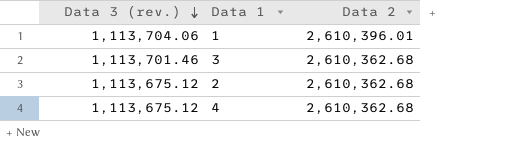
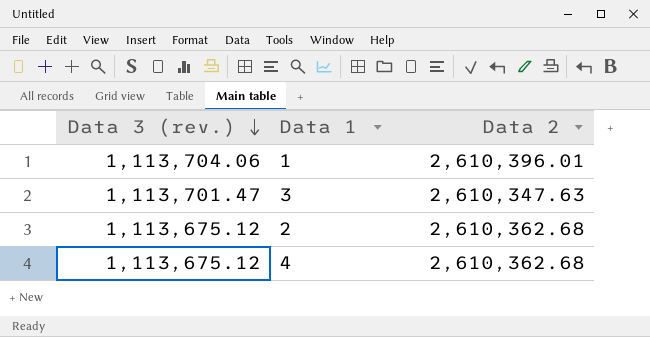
3 | Data 3 (rev.): 1,113,701.46 -> 1,113,701.47
3 | Data 2: 2,610,362.68 -> 2,610,347.63

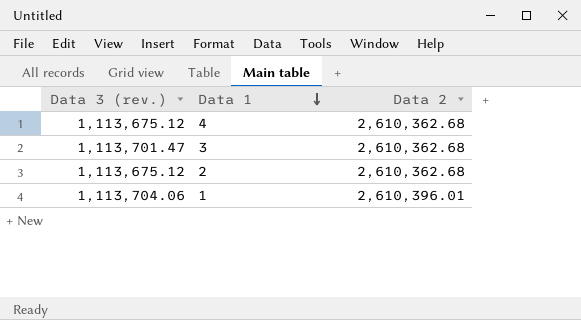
row order: Data 3 (rev.) descending -> Data 1 descending
3 | Data 2: 2,610,347.63 -> 2,610,362.68

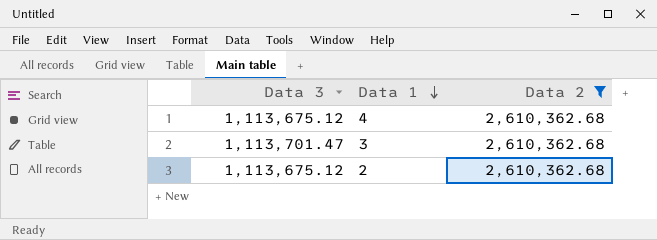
filter: none -> Data 2 = 2,610,362.68
column name: Data 3 (rev.) -> Data 3

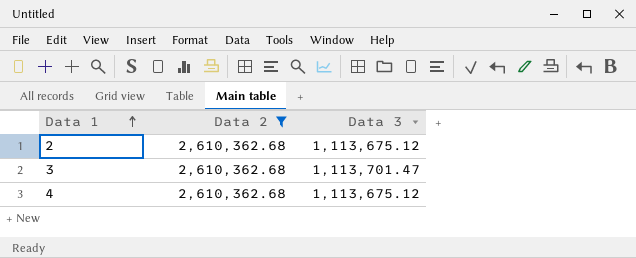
row order: Data 1 descending -> Data 1 ascending
column Data 3 | position: 1 -> 3

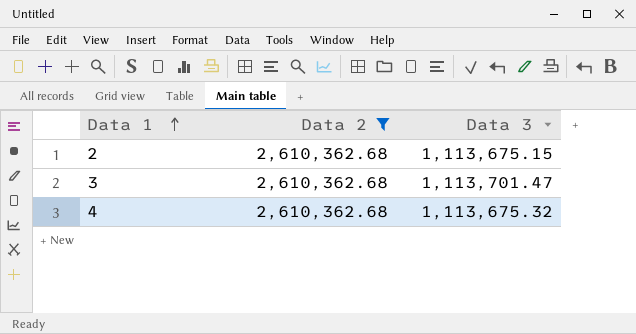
2 | Data 3: 1,113,675.12 -> 1,113,675.15
4 | Data 3: 1,113,675.12 -> 1,113,675.32

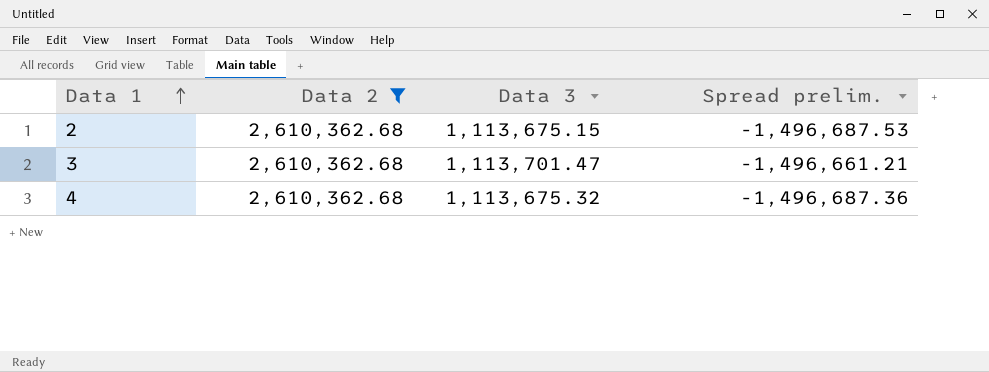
column Spread prelim. | formula: none -> [Data 3] - [Data 2]

